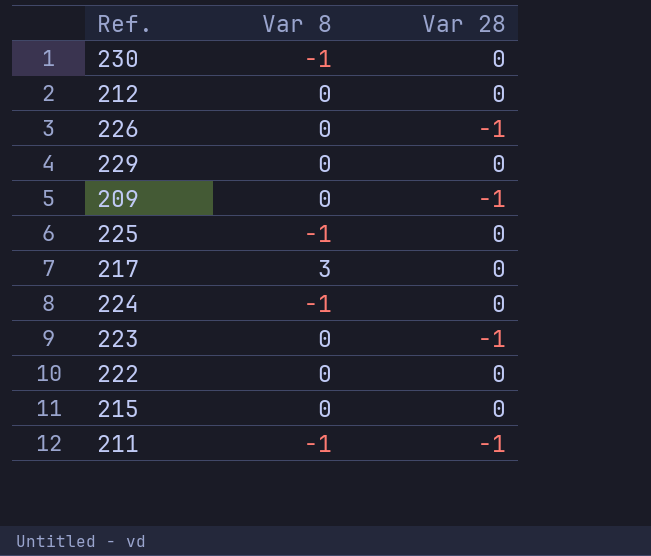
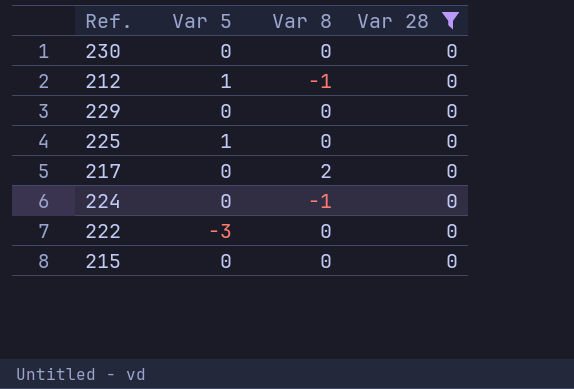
filter: none -> Var 28 = 0
column Var 5 | position: none -> 2
230 | Var 8: -1 -> 0
212 | Var 8: 0 -> -1
225 | Var 8: -1 -> 0
217 | Var 8: 3 -> 2

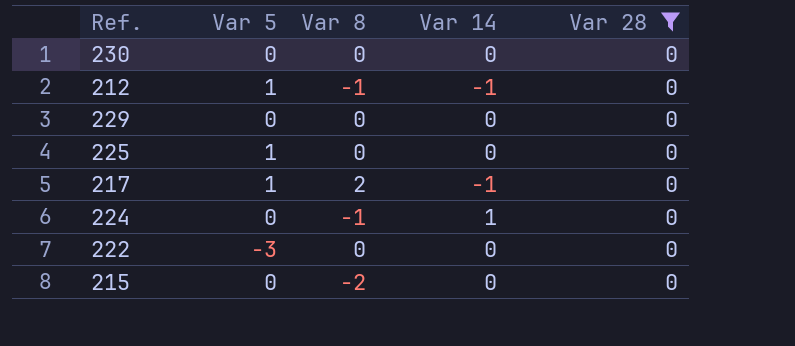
column Var 14 | position: none -> 4
217 | Var 5: 0 -> 1
215 | Var 8: 0 -> -2

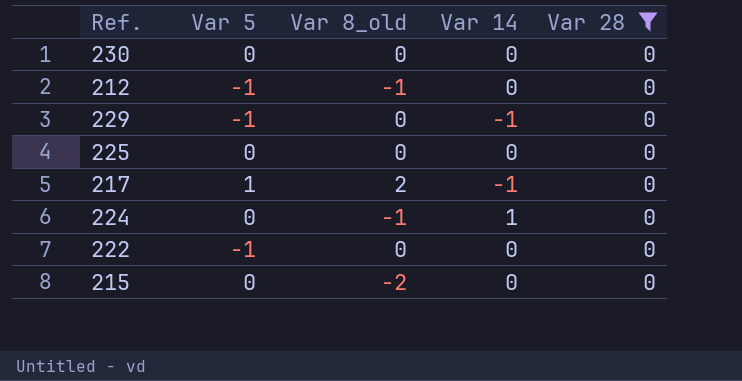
column name: Var 8 -> Var 8_old
212 | Var 5: 1 -> -1
212 | Var 14: -1 -> 0
229 | Var 5: 0 -> -1
229 | Var 14: 0 -> -1
225 | Var 5: 1 -> 0
222 | Var 5: -3 -> -1

